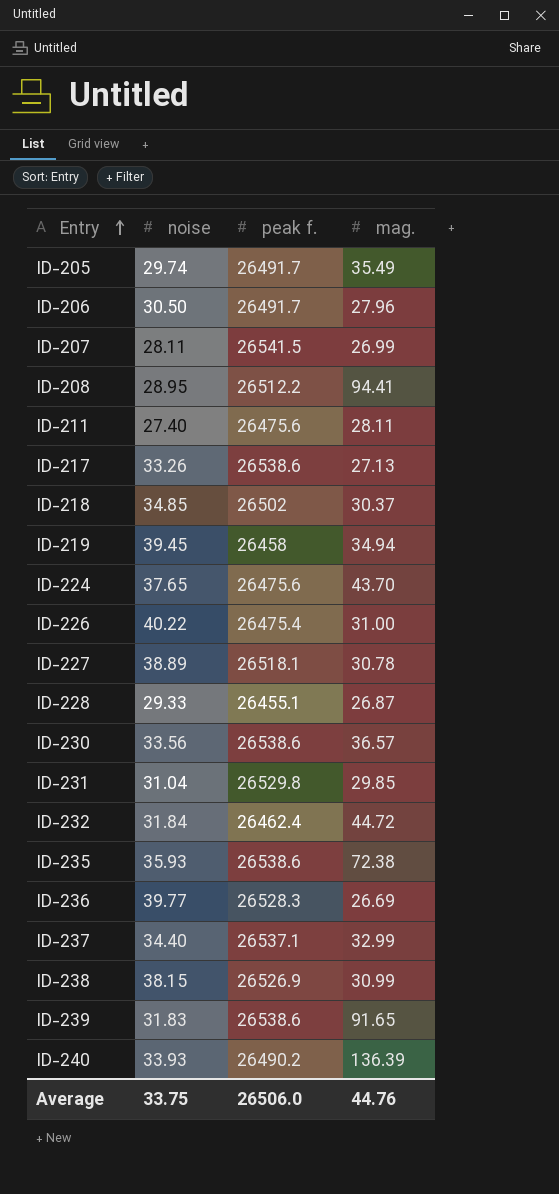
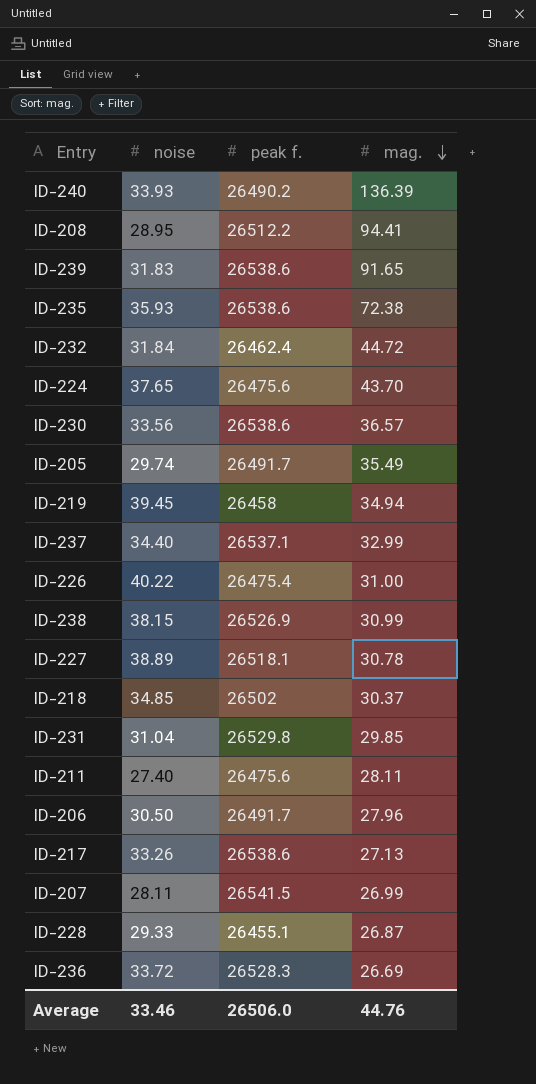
row order: Entry ascending -> mag. descending
ID-236 | noise: 39.77 -> 33.72
Average | noise: 33.75 -> 33.46

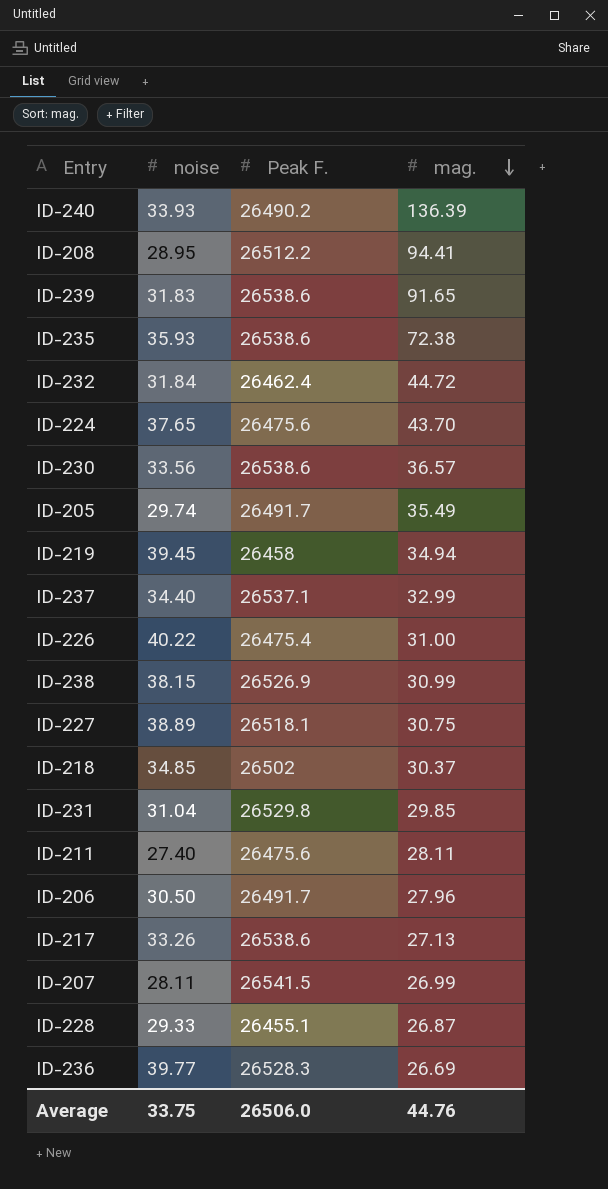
column name: peak f. -> Peak F.
ID-227 | mag.: 30.78 -> 30.75
ID-236 | noise: 33.72 -> 39.77
Average | noise: 33.46 -> 33.75

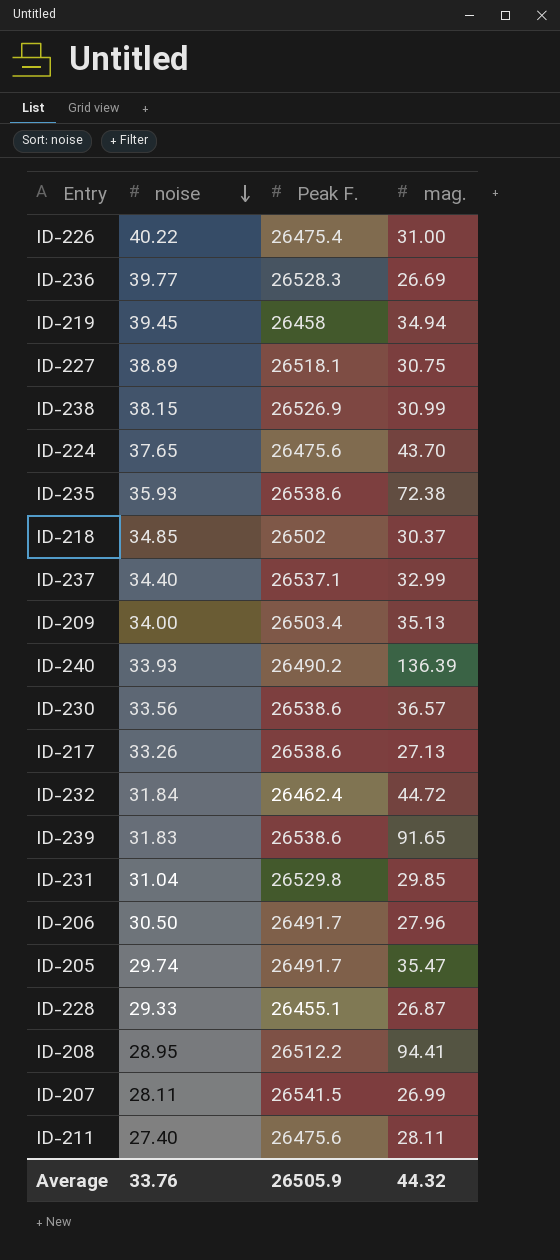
row order: mag. descending -> noise descending
row ID-209: none -> 34.00 | 26503.4 | 35.13
ID-205 | mag.: 35.49 -> 35.47
Average | noise: 33.75 -> 33.76
Average | Peak F.: 26506.0 -> 26505.9
Average | mag.: 44.76 -> 44.32

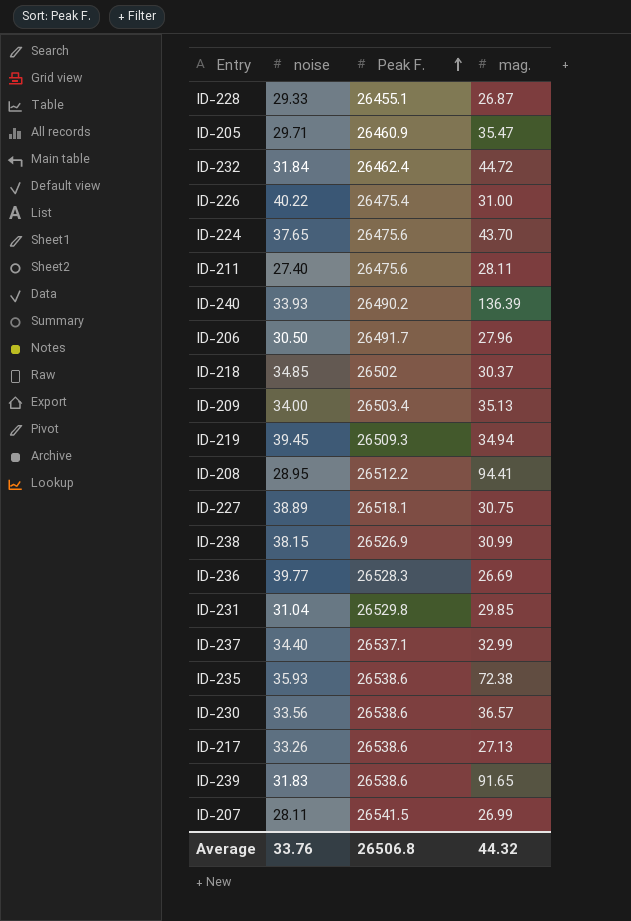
row order: noise descending -> Peak F. ascending
ID-205 | noise: 29.74 -> 29.71
ID-205 | Peak F.: 26491.7 -> 26460.9
ID-219 | Peak F.: 26458 -> 26509.3
Average | Peak F.: 26505.9 -> 26506.8

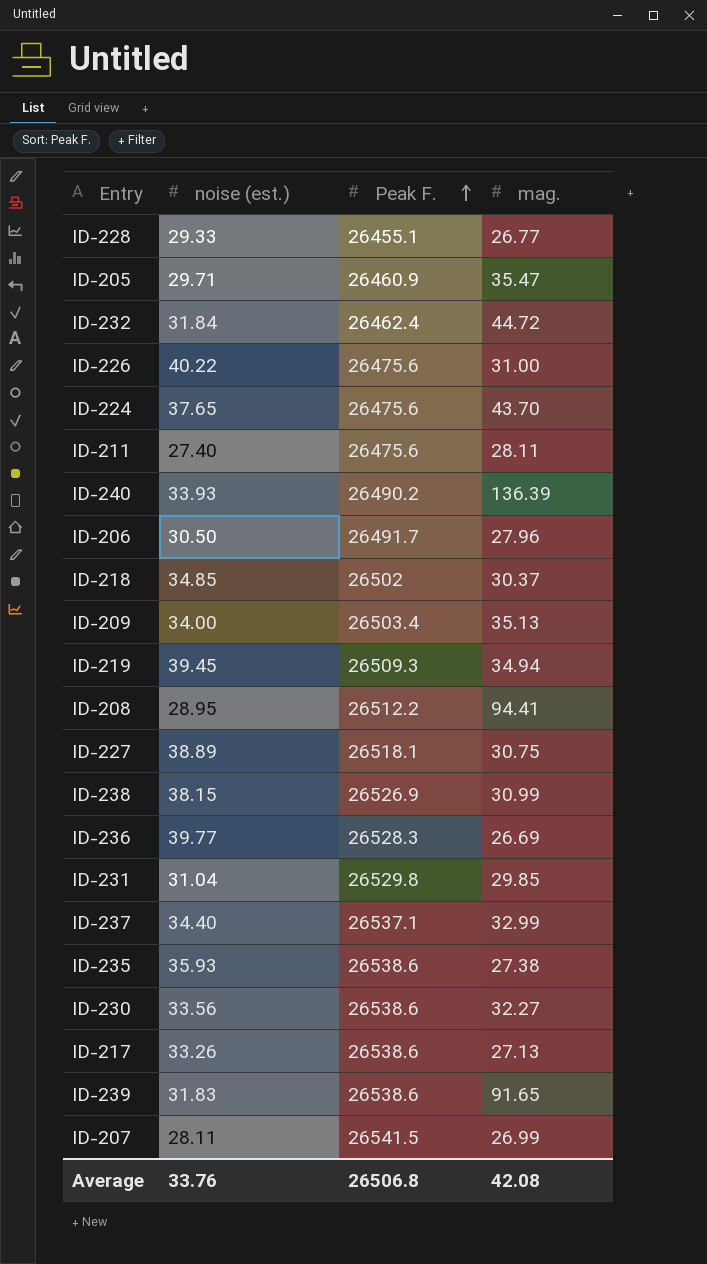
column name: noise -> noise (est.)
ID-228 | mag.: 26.87 -> 26.77
ID-226 | Peak F.: 26475.4 -> 26475.6
ID-235 | mag.: 72.38 -> 27.38
ID-230 | mag.: 36.57 -> 32.27
Average | mag.: 44.32 -> 42.08

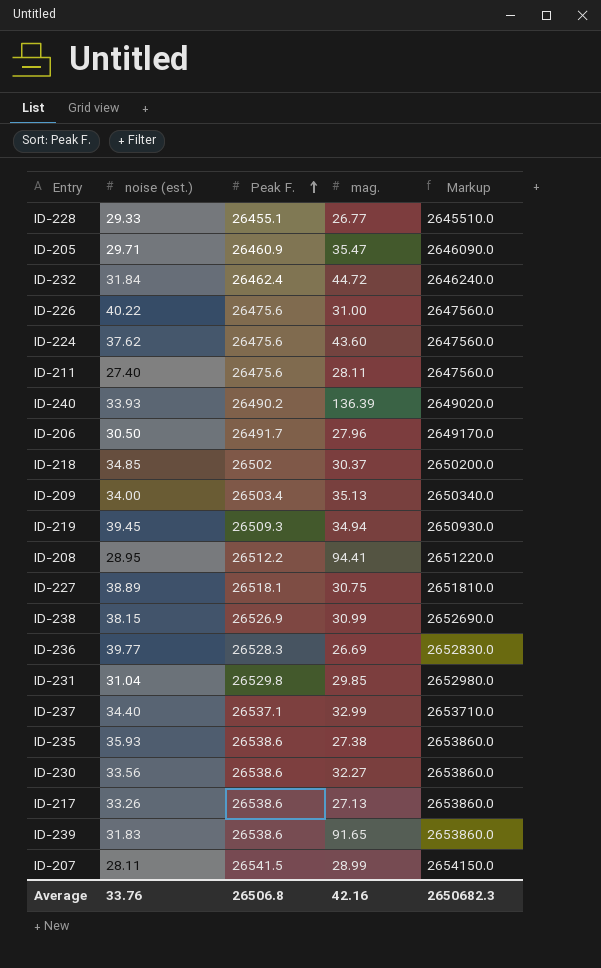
column Markup | formula: none -> [Peak F.] * 100
ID-224 | noise (est.): 37.65 -> 37.62
ID-224 | mag.: 43.70 -> 43.60
ID-207 | mag.: 26.99 -> 28.99
Average | mag.: 42.08 -> 42.16

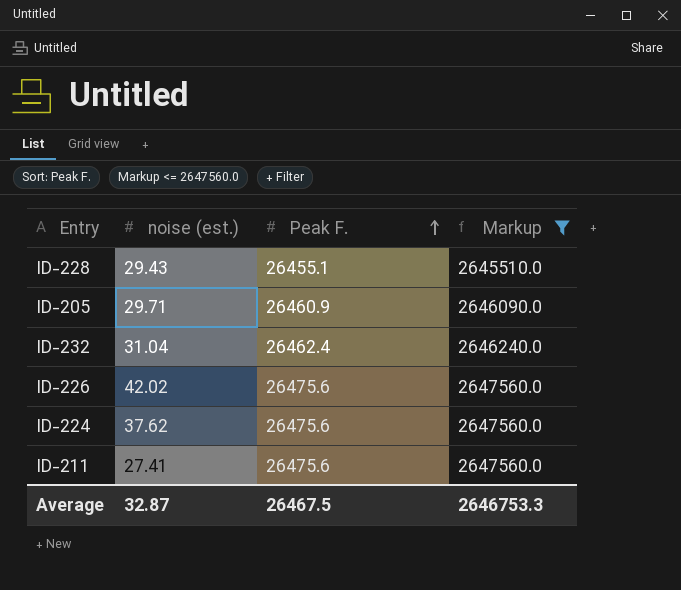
filter: none -> Markup <= 2647560.0
column mag. | position: 4 -> none
ID-228 | noise (est.): 29.33 -> 29.43
ID-232 | noise (est.): 31.84 -> 31.04
ID-226 | noise (est.): 40.22 -> 42.02
ID-211 | noise (est.): 27.40 -> 27.41
Average | noise (est.): 33.76 -> 32.87
Average | Peak F.: 26506.8 -> 26467.5
Average | Markup: 2650682.3 -> 2646753.3

